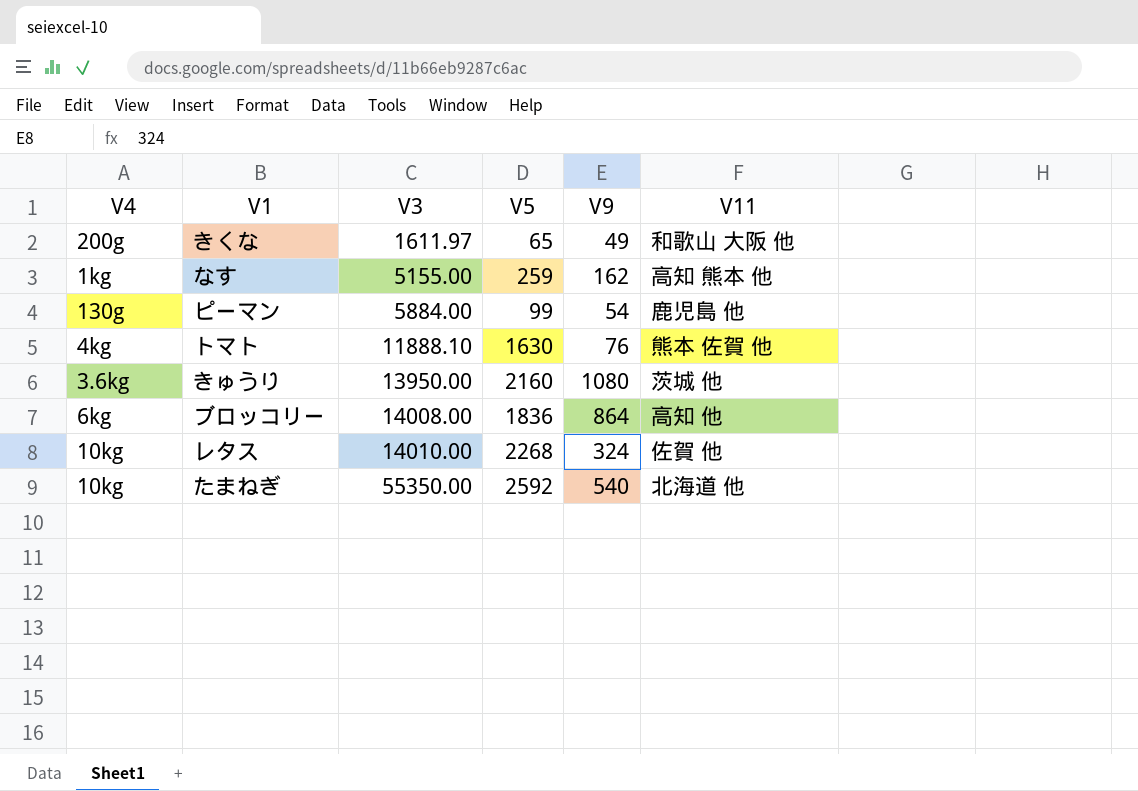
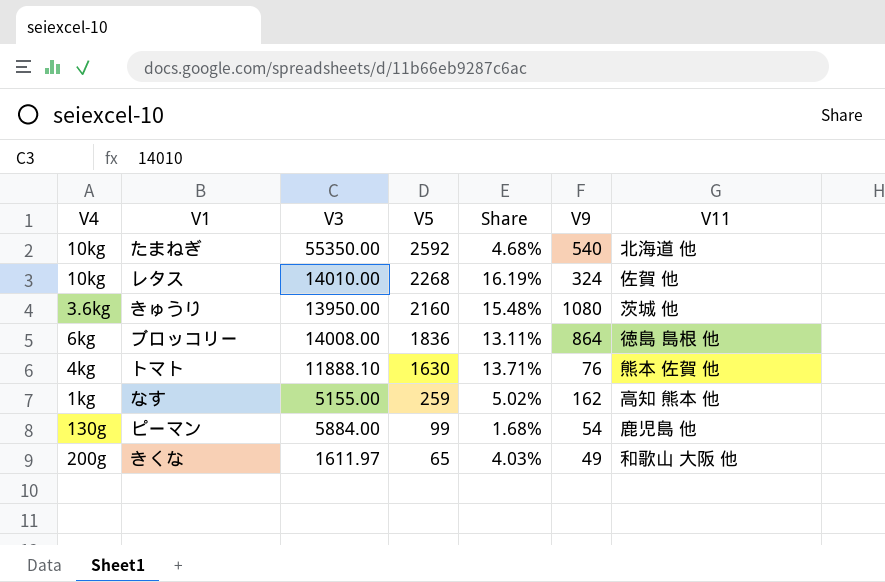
row order: V3 ascending -> V5 descending
column Share | formula: none -> [V5] / [V3]
ブロッコリー | V11: 高知 他 -> 徳島 島根 他

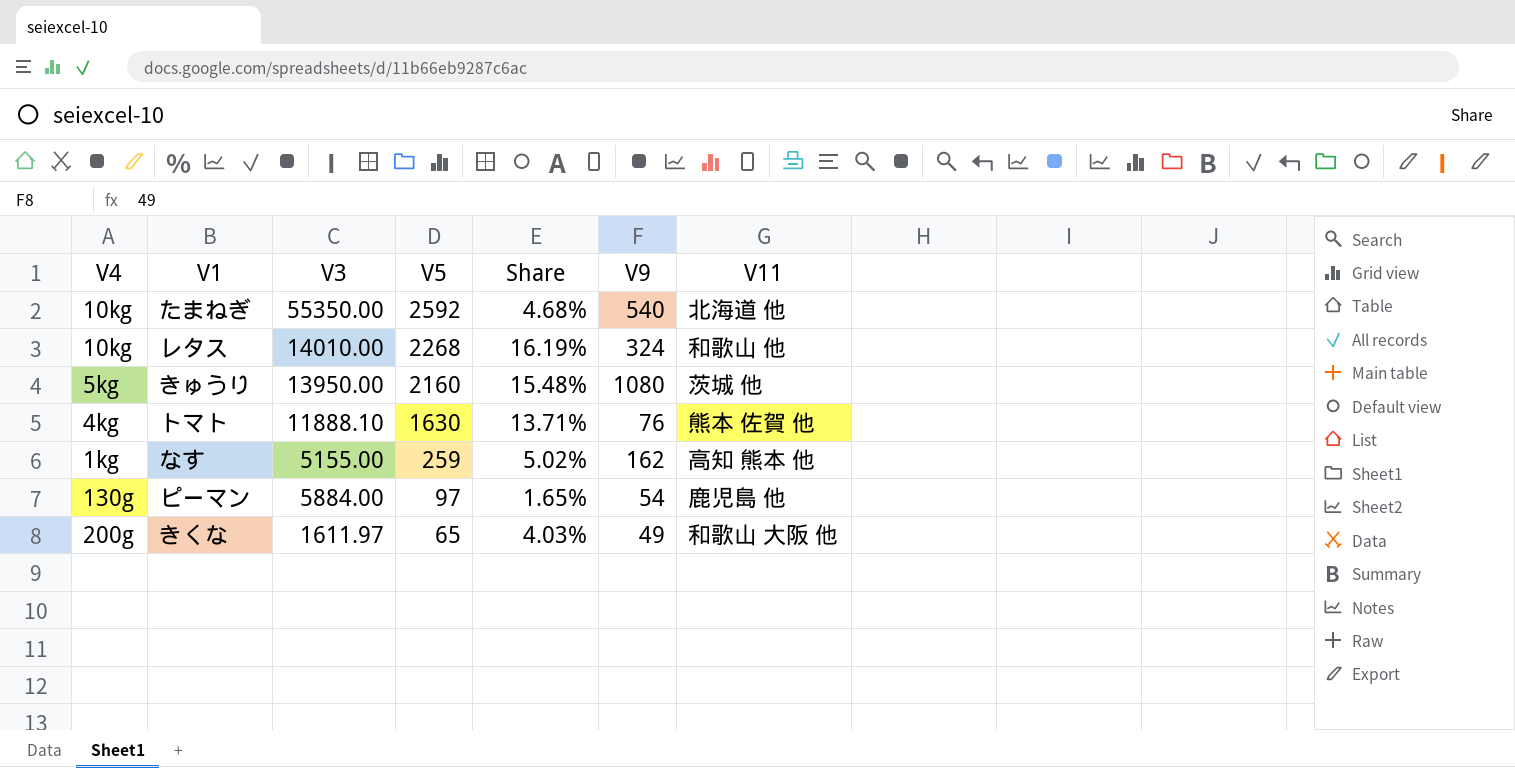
row ブロッコリー: 6kg | 14008.00 | 1836 | 13.11% | 864 | 徳島 島根 他 -> none
レタス | V11: 佐賀 他 -> 和歌山 他
きゅうり | V4: 3.6kg -> 5kg
ピーマン | V5: 99 -> 97
ピーマン | Share: 1.68% -> 1.65%

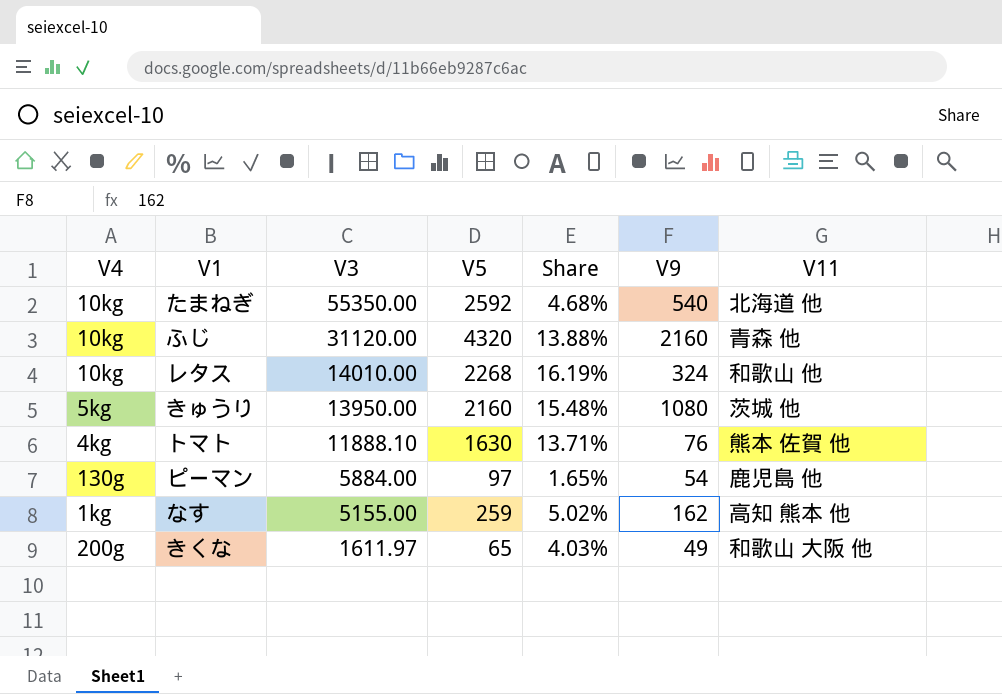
row order: V5 descending -> V3 descending
row ふじ: none -> 10kg | 31120.00 | 4320 | 13.88% | 2160 | 青森 他

